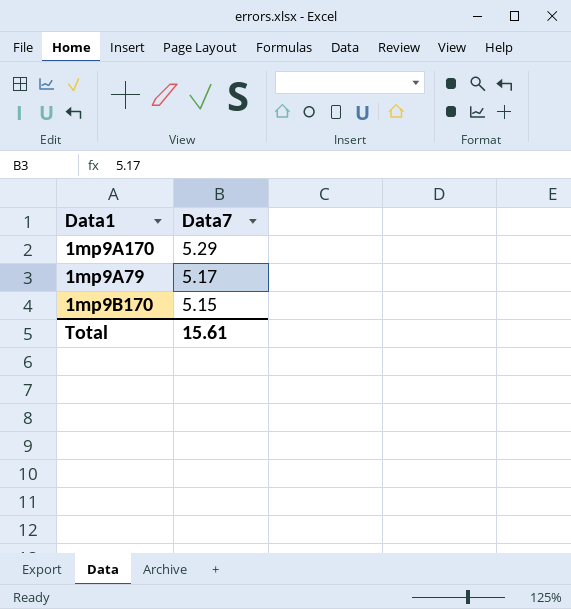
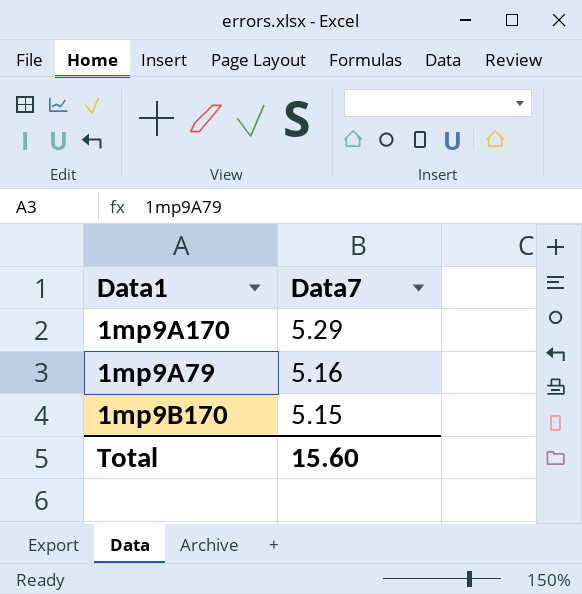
1mp9A79 | Data7: 5.17 -> 5.16
Total | Data7: 15.61 -> 15.60

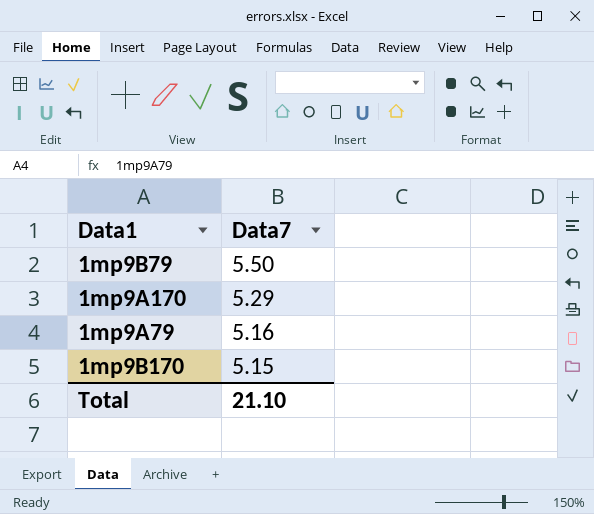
row 1mp9B79: none -> 5.50
Total | Data7: 15.60 -> 21.10

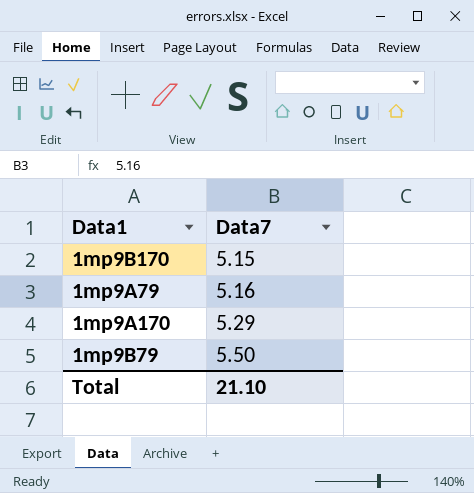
row order: Data7 descending -> Data7 ascending

